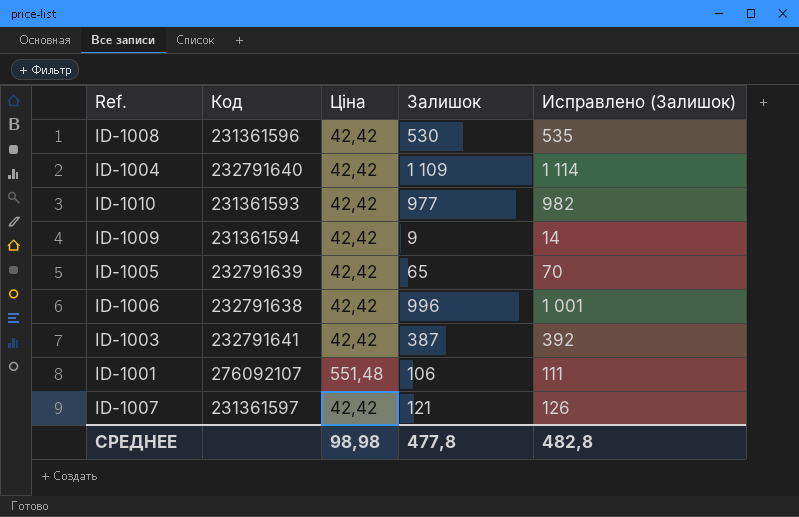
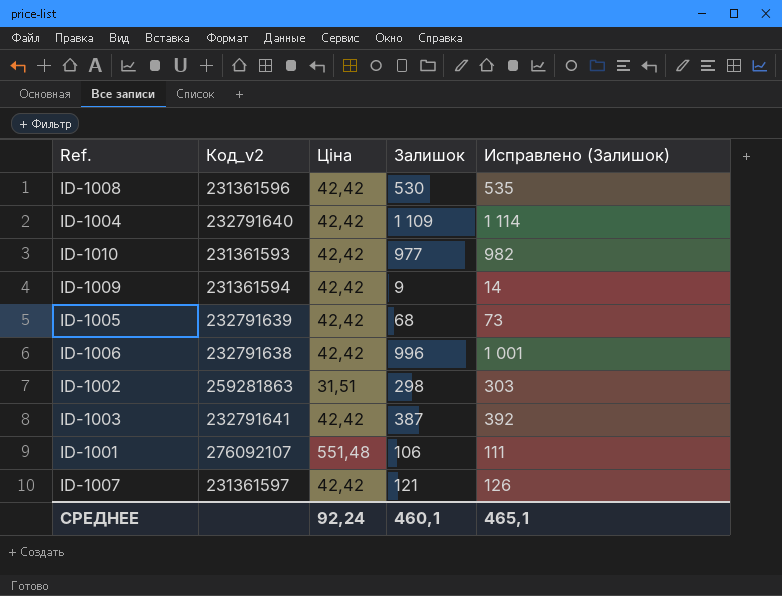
column name: Код -> Код_v2
ID-1005 | Залишок: 65 -> 68
ID-1005 | Исправлено (Залишок): 70 -> 73
row ID-1002: none -> 259281863 | 31,51 | 298 | 303
СРЕДНЕЕ | Ціна: 98,98 -> 92,24
СРЕДНЕЕ | Залишок: 477,8 -> 460,1
СРЕДНЕЕ | Исправлено (Залишок): 482,8 -> 465,1

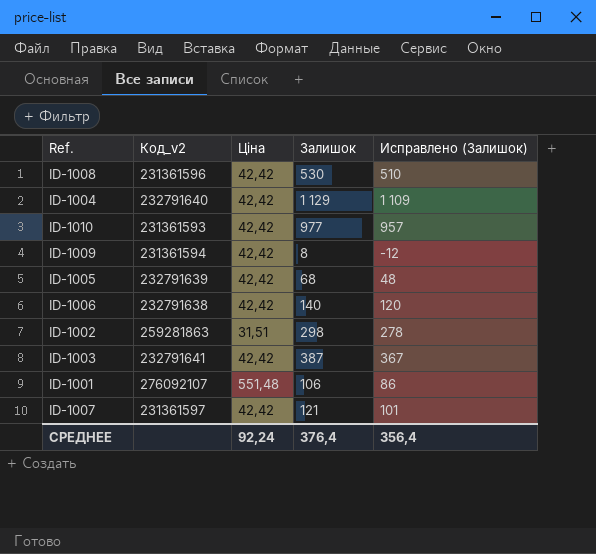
column Исправлено (Залишок) | formula: [Залишок] + 5 -> [Залишок] - 20
ID-1004 | Залишок: 1 109 -> 1 129
ID-1009 | Залишок: 9 -> 8
ID-1006 | Залишок: 996 -> 140
СРЕДНЕЕ | Залишок: 460,1 -> 376,4
СРЕДНЕЕ | Исправлено (Залишок): 465,1 -> 356,4

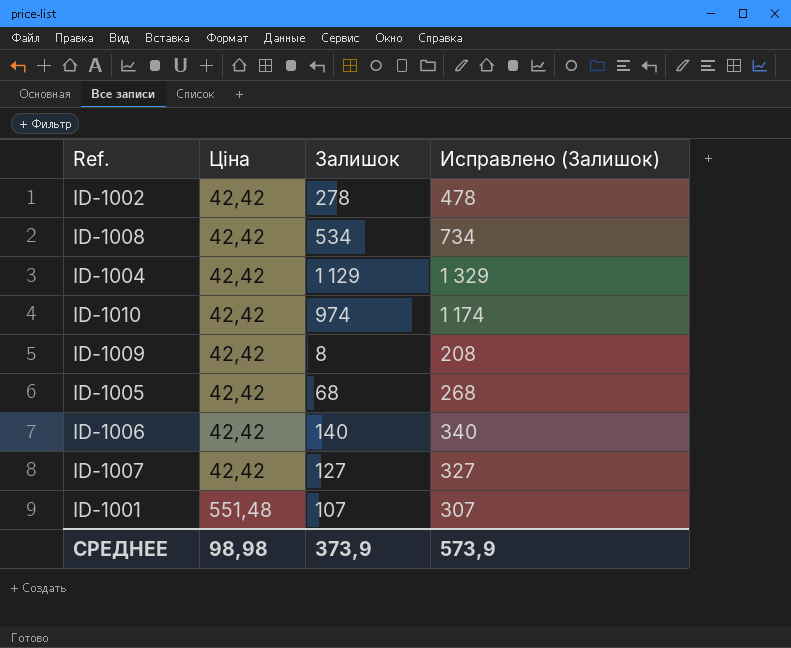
row order: none -> Ціна ascending
column Код_v2 | position: 2 -> none
column Исправлено (Залишок) | formula: [Залишок] - 20 -> [Залишок] + 200
row ID-1003: 232791641 | 42,42 | 387 | 367 -> none
ID-1002 | Ціна: 31,51 -> 42,42
ID-1002 | Залишок: 298 -> 278
ID-1008 | Залишок: 530 -> 534
ID-1010 | Залишок: 977 -> 974
ID-1007 | Залишок: 121 -> 127
ID-1001 | Залишок: 106 -> 107
СРЕДНЕЕ | Ціна: 92,24 -> 98,98
СРЕДНЕЕ | Залишок: 376,4 -> 373,9
СРЕДНЕЕ | Исправлено (Залишок): 356,4 -> 573,9

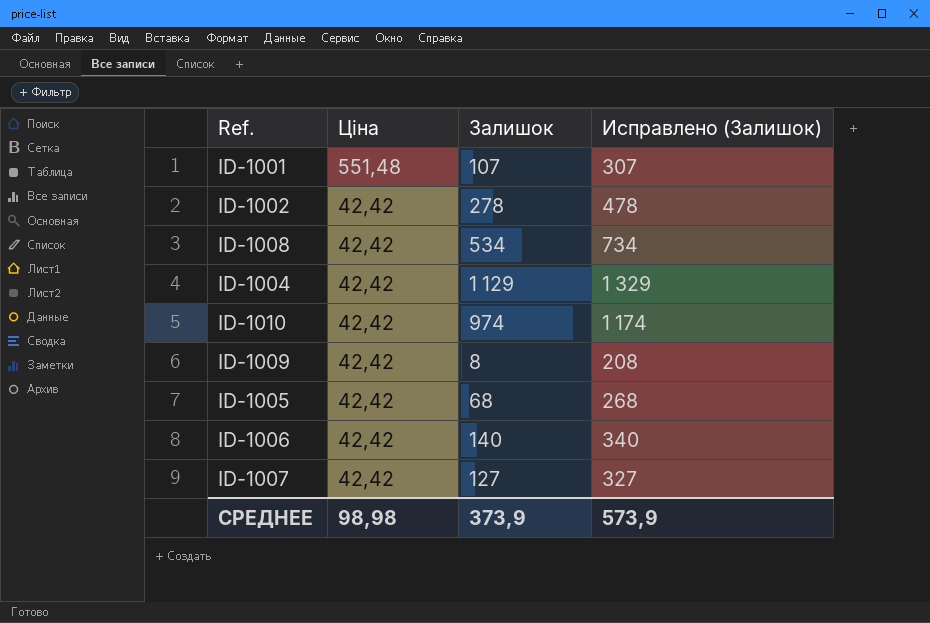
row order: Ціна ascending -> Ціна descending

